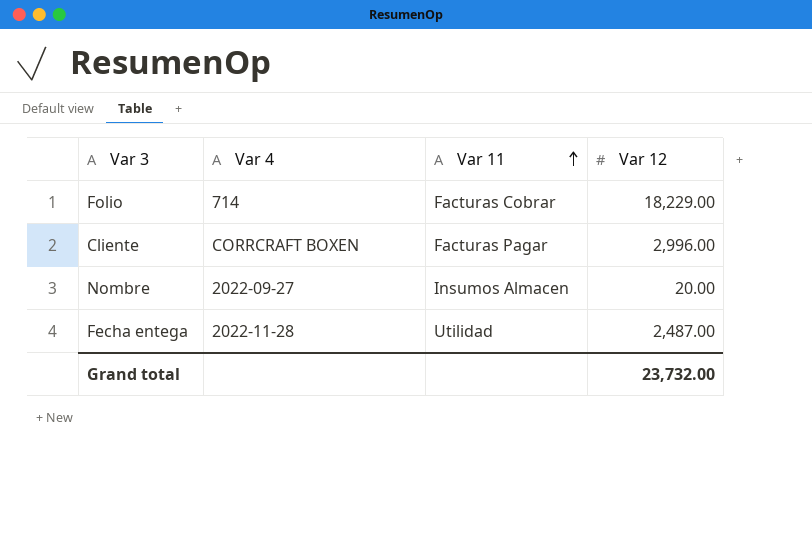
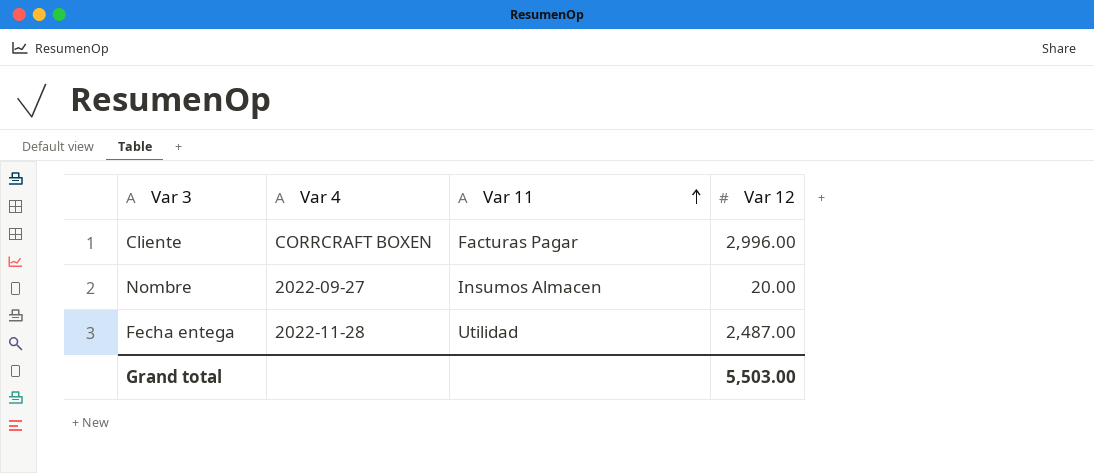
row Folio: 714 | Facturas Cobrar | 18,229.00 -> none
Grand total | Var 12: 23,732.00 -> 5,503.00

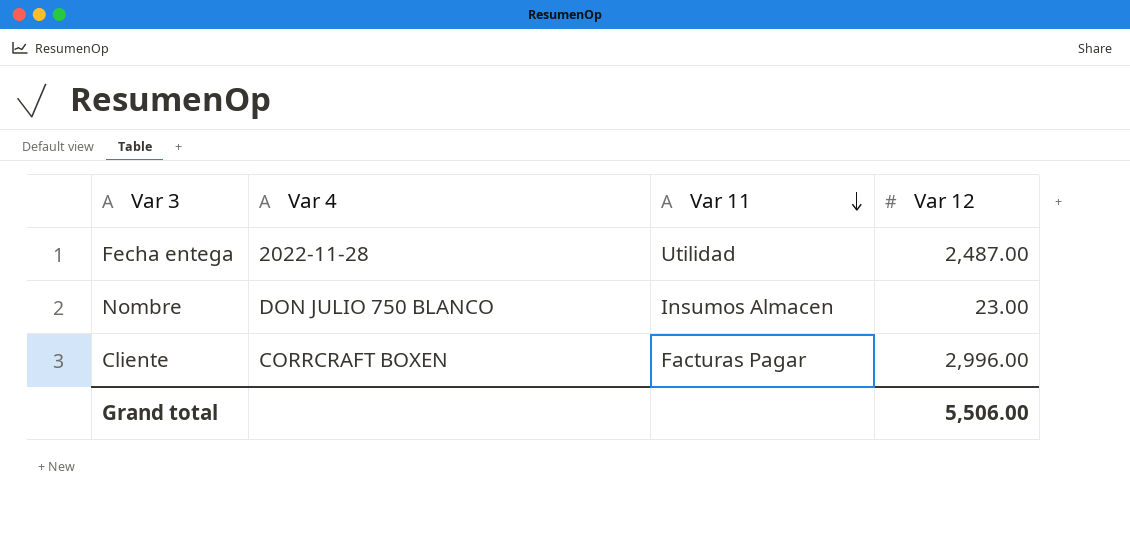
row order: Var 11 ascending -> Var 11 descending
Nombre | Var 4: 2022-09-27 -> DON JULIO 750 BLANCO
Nombre | Var 12: 20.00 -> 23.00
Grand total | Var 12: 5,503.00 -> 5,506.00

